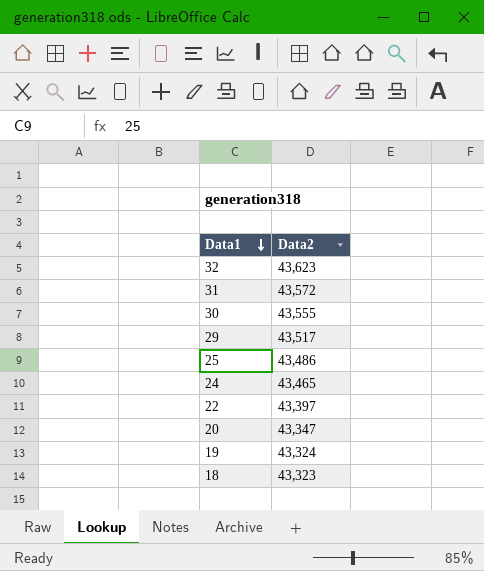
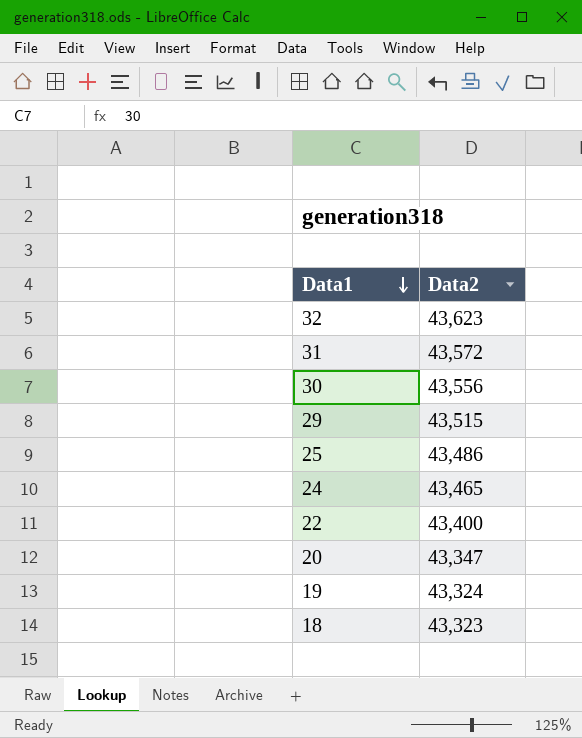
30 | Data2: 43,555 -> 43,556
29 | Data2: 43,517 -> 43,515
22 | Data2: 43,397 -> 43,400

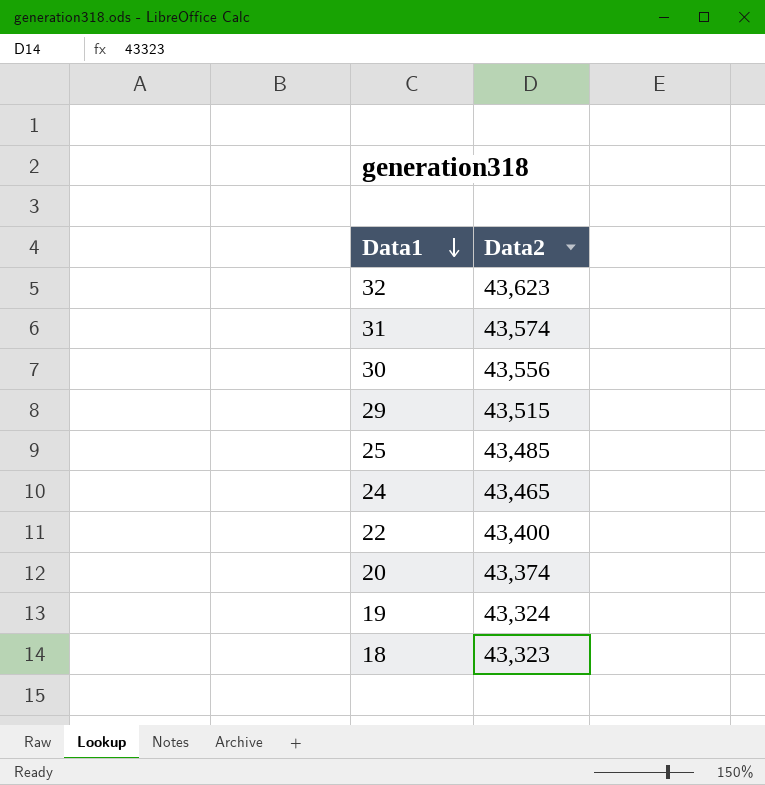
31 | Data2: 43,572 -> 43,574
25 | Data2: 43,486 -> 43,485
20 | Data2: 43,347 -> 43,374

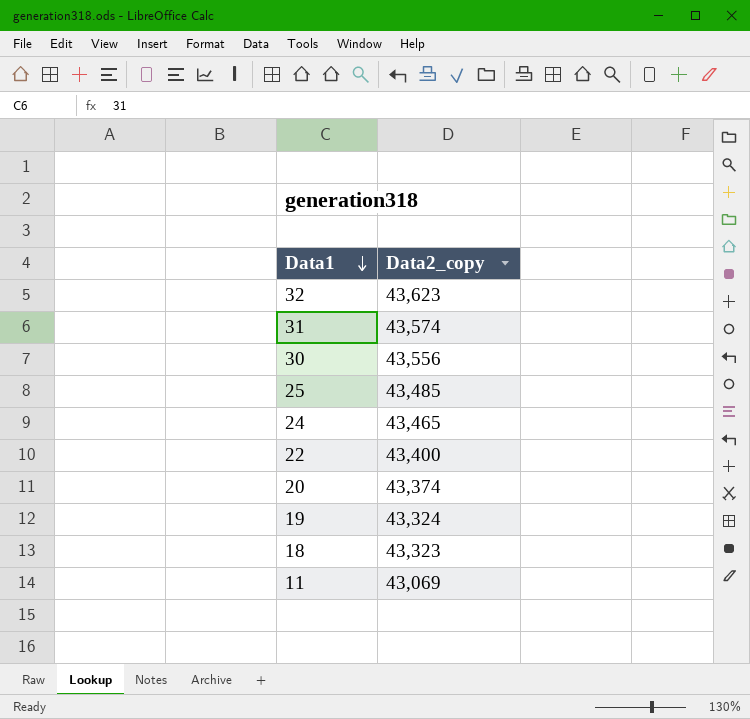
column name: Data2 -> Data2_copy
row 29: 43,515 -> none
row 11: none -> 43,069

